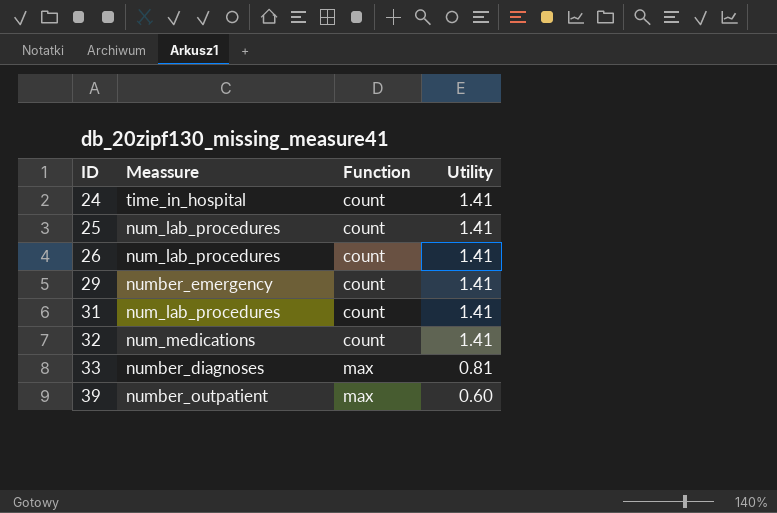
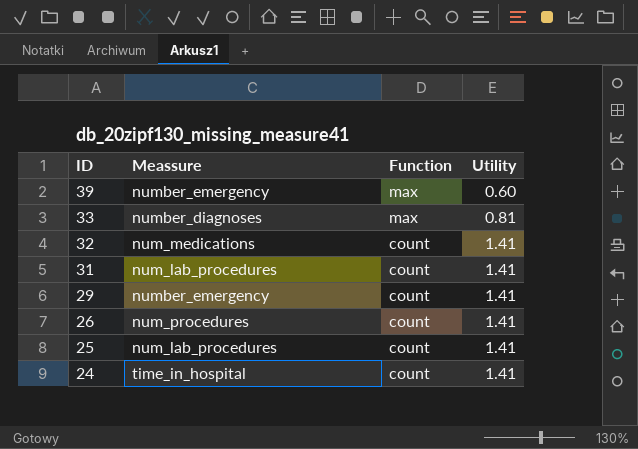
row order: ID ascending -> ID descending
39 | Meassure: number_outpatient -> number_emergency
26 | Meassure: num_lab_procedures -> num_procedures

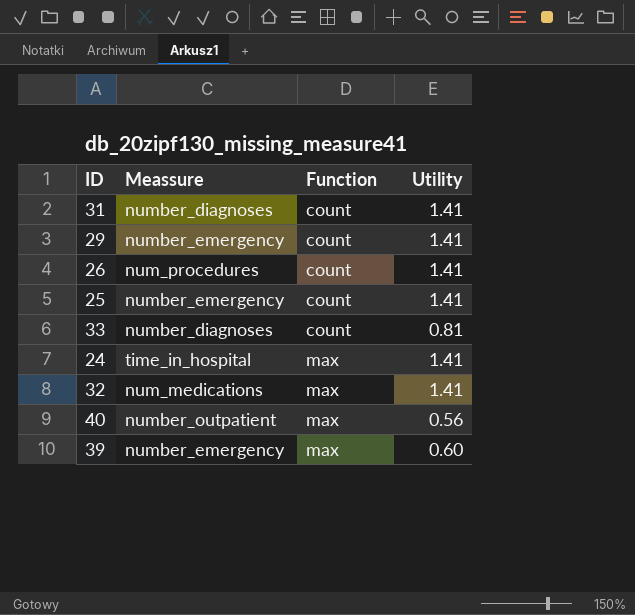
row order: ID descending -> Function ascending
31 | Meassure: num_lab_procedures -> number_diagnoses
25 | Meassure: num_lab_procedures -> number_emergency
33 | Function: max -> count
24 | Function: count -> max
32 | Function: count -> max
row 40: none -> number_outpatient | max | 0.56

